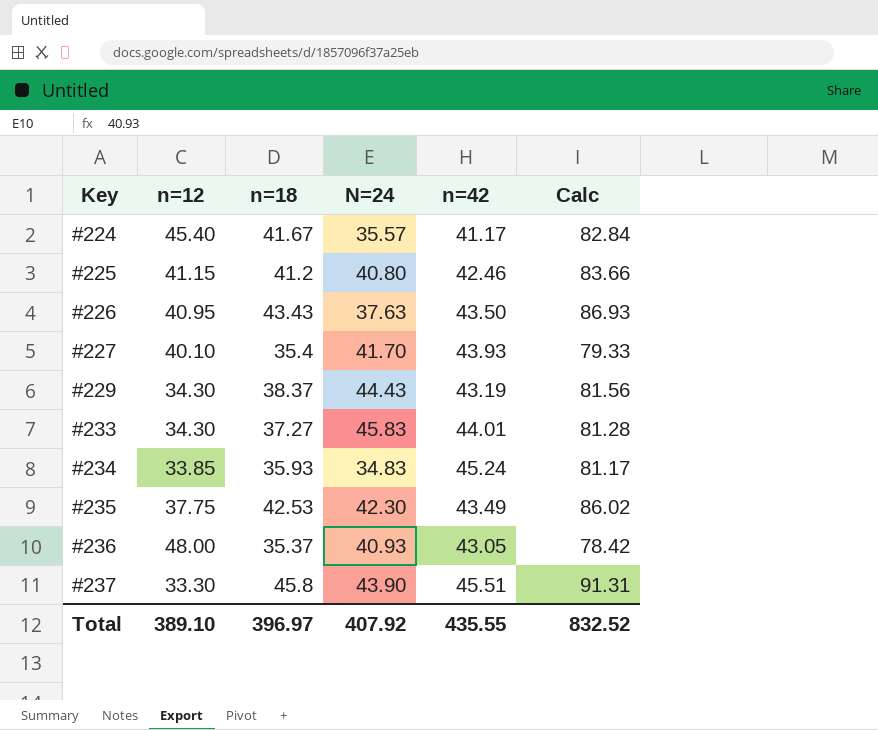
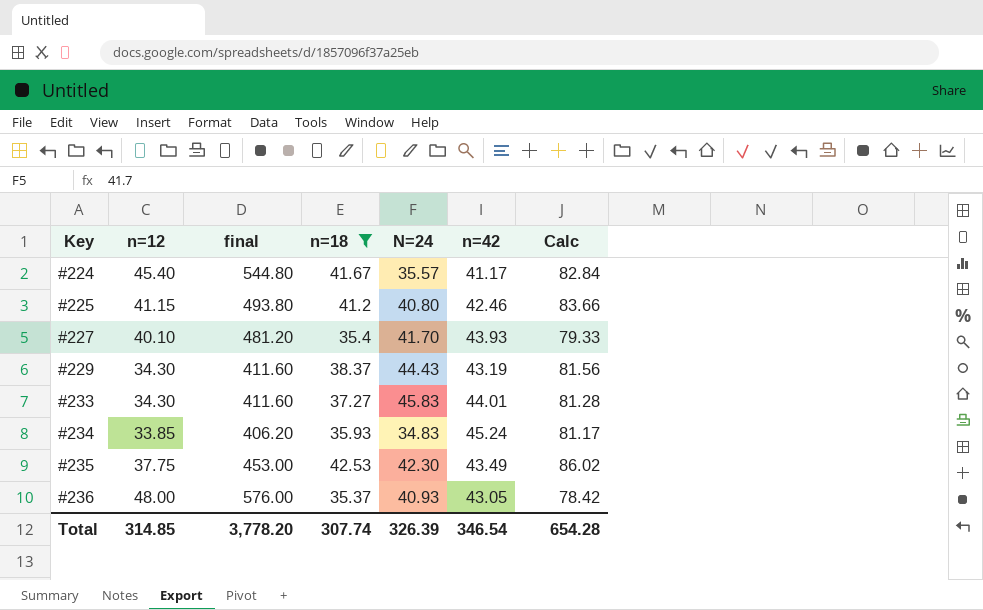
filter: none -> n=18 <= 42.53
column final | formula: none -> [n=12] * 12
Total | n=12: 389.10 -> 314.85
Total | n=18: 396.97 -> 307.74
Total | N=24: 407.92 -> 326.39
Total | n=42: 435.55 -> 346.54
Total | Calc: 832.52 -> 654.28

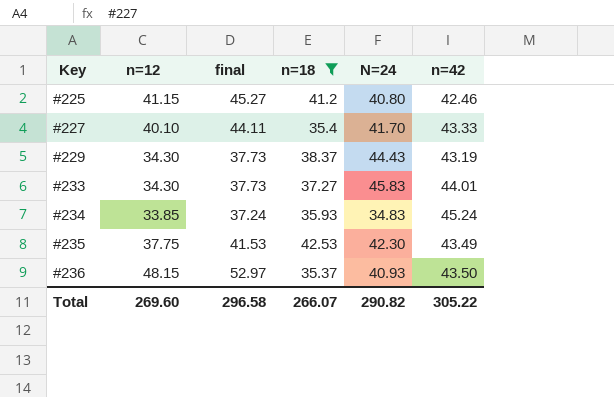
column Calc | formula: [n=18] + [n=42] -> none
column final | formula: [n=12] * 12 -> [n=12] * 1.1
row #224: 45.40 | 544.80 | 41.67 | 35.57 | 41.17 | 82.84 -> none
#227 | n=42: 43.93 -> 43.33
#236 | n=12: 48.00 -> 48.15
#236 | n=42: 43.05 -> 43.50
Total | n=12: 314.85 -> 269.60
Total | final: 3,778.20 -> 296.58
Total | n=18: 307.74 -> 266.07
Total | N=24: 326.39 -> 290.82
Total | n=42: 346.54 -> 305.22

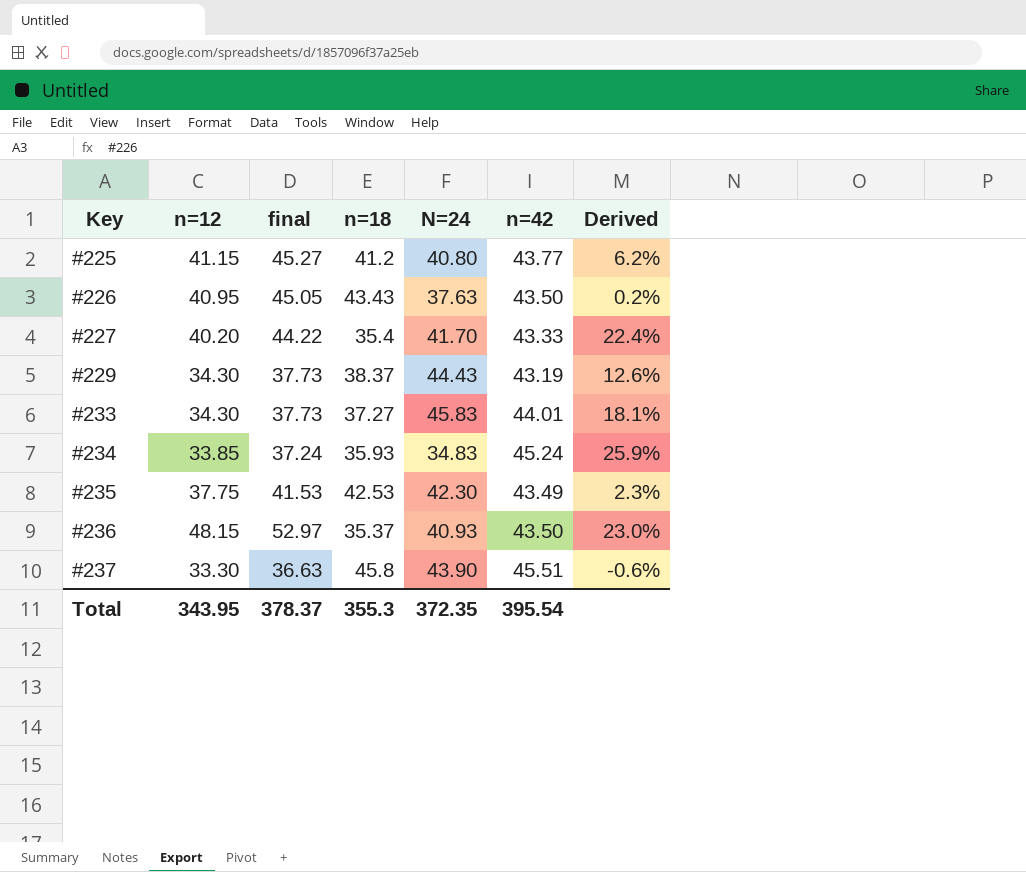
filter: n=18 <= 42.53 -> none
column Derived | formula: none -> ([n=42] - [n=18]) / [n=18]
#225 | n=42: 42.46 -> 43.77
#227 | n=12: 40.10 -> 40.20
#227 | final: 44.11 -> 44.22
Total | n=12: 269.60 -> 343.95
Total | final: 296.58 -> 378.37
Total | n=18: 266.07 -> 355.3
Total | N=24: 290.82 -> 372.35
Total | n=42: 305.22 -> 395.54

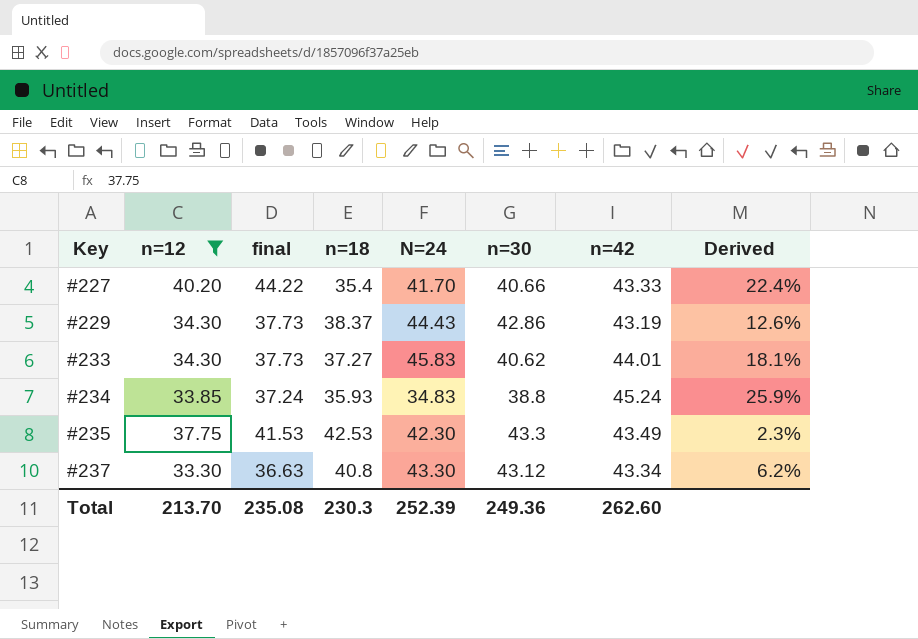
filter: none -> n=12 <= 40.20
column n=30 | position: none -> 6
#237 | n=18: 45.8 -> 40.8
#237 | N=24: 43.90 -> 43.30
#237 | n=42: 45.51 -> 43.34
#237 | Derived: -0.6% -> 6.2%
Total | n=12: 343.95 -> 213.70
Total | final: 378.37 -> 235.08
Total | n=18: 355.3 -> 230.3
Total | N=24: 372.35 -> 252.39
Total | n=42: 395.54 -> 262.60

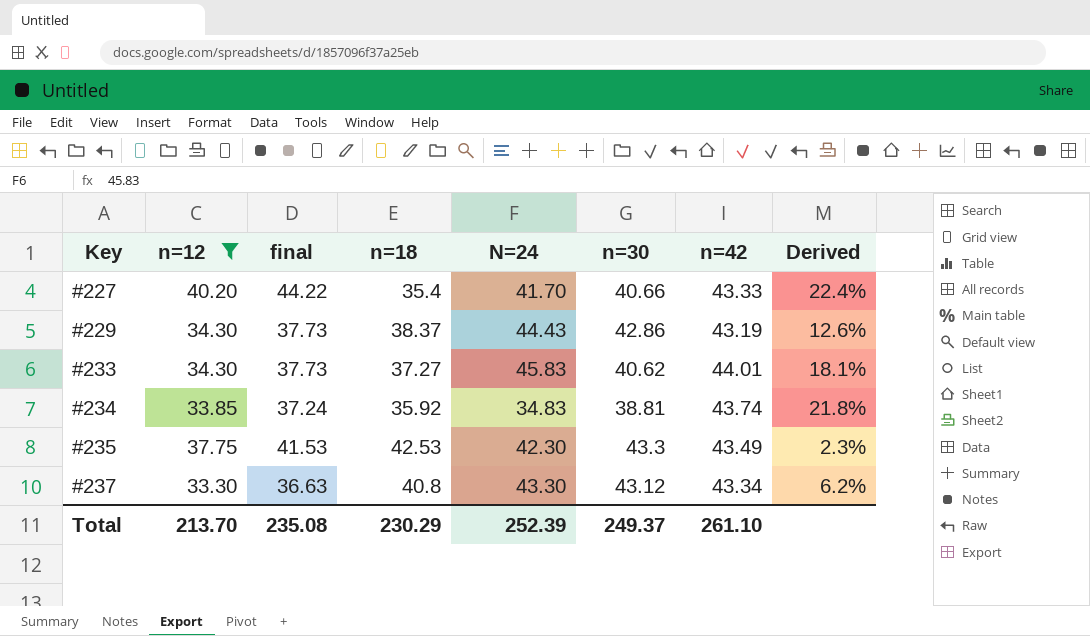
#234 | n=18: 35.93 -> 35.92
#234 | n=30: 38.8 -> 38.81
#234 | n=42: 45.24 -> 43.74
#234 | Derived: 25.9% -> 21.8%
Total | n=18: 230.3 -> 230.29
Total | n=30: 249.36 -> 249.37
Total | n=42: 262.60 -> 261.10

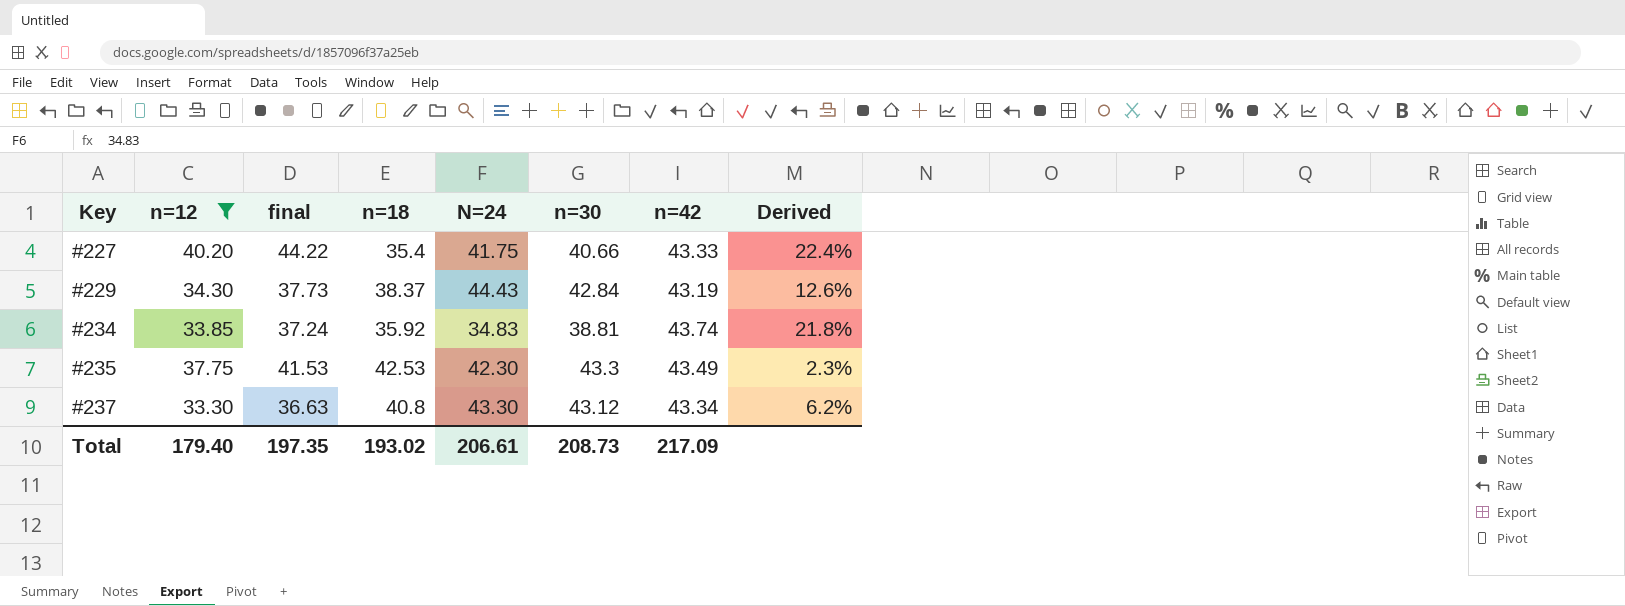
row #233: 34.30 | 37.73 | 37.27 | 45.83 | 40.62 | 44.01 | 18.1% -> none
#227 | N=24: 41.70 -> 41.75
#229 | n=30: 42.86 -> 42.84
Total | n=12: 213.70 -> 179.40
Total | final: 235.08 -> 197.35
Total | n=18: 230.29 -> 193.02
Total | N=24: 252.39 -> 206.61
Total | n=30: 249.37 -> 208.73
Total | n=42: 261.10 -> 217.09

